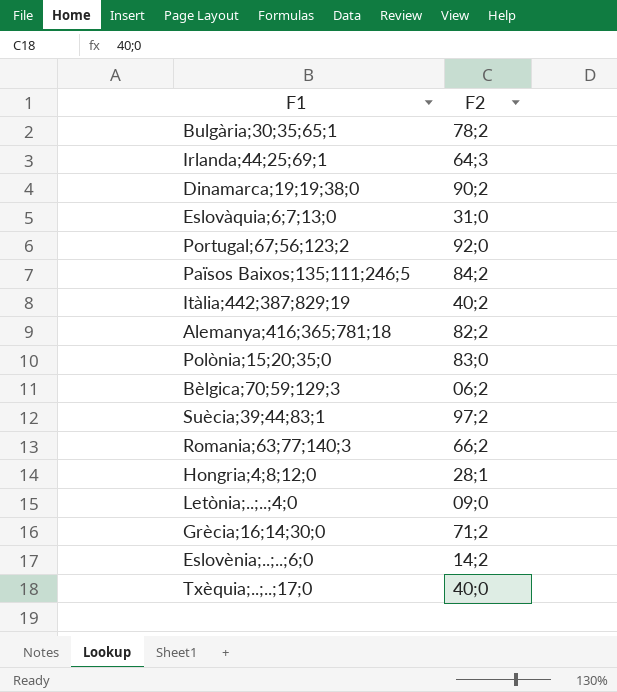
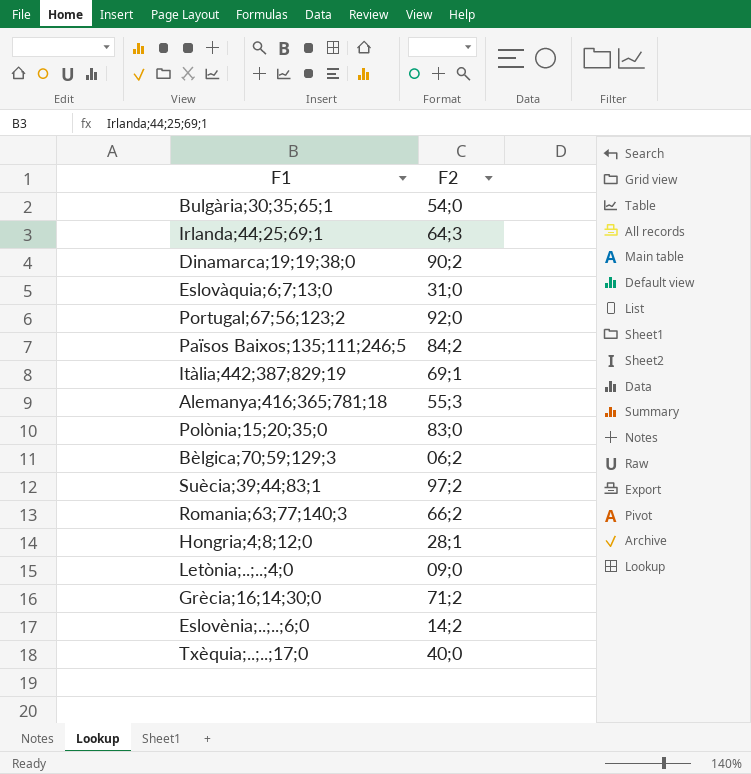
Bulgària;30;35;65;1 | F2: 78;2 -> 54;0
Itàlia;442;387;829;19 | F2: 40;2 -> 69;1
Alemanya;416;365;781;18 | F2: 82;2 -> 55;3

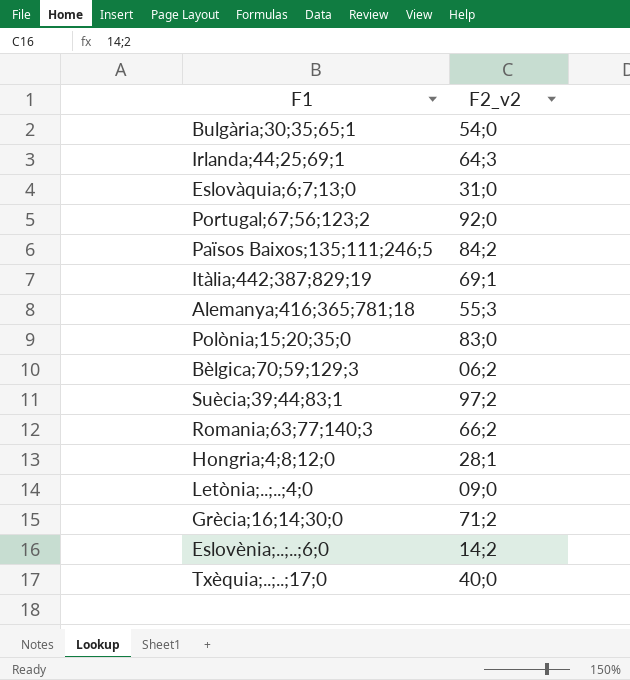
column name: F2 -> F2_v2
row Dinamarca;19;19;38;0: 90;2 -> none

